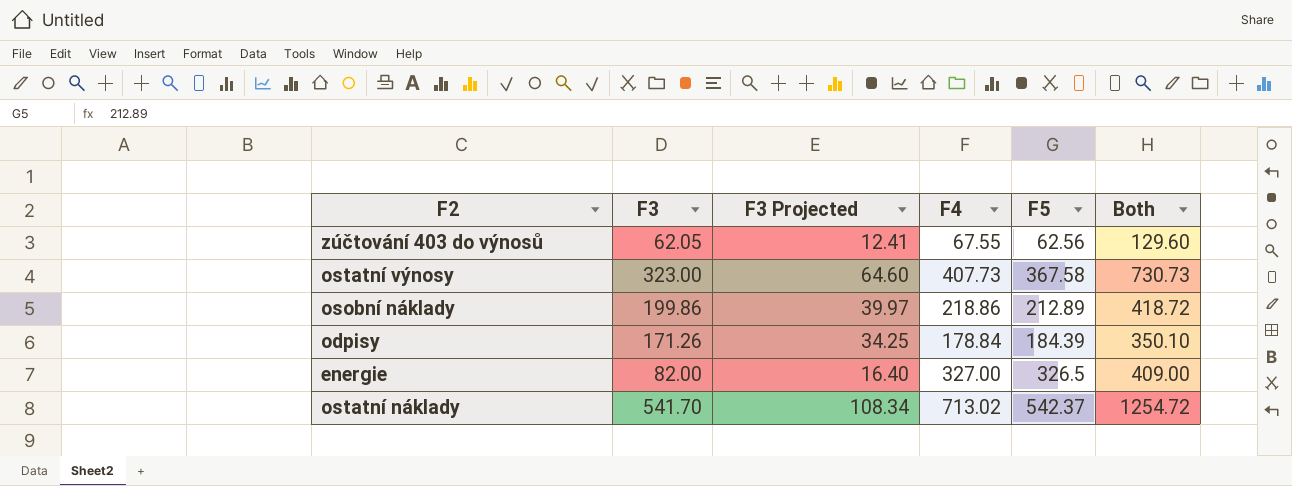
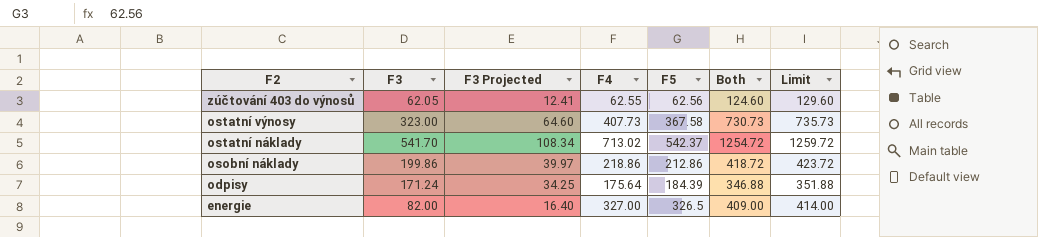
row order: none -> F2 descending
column Limit | formula: none -> [Both] + 5
zúčtování 403 do výnosů | F4: 67.55 -> 62.55
zúčtování 403 do výnosů | Both: 129.60 -> 124.60
osobní náklady | F5: 212.89 -> 212.86
odpisy | F3: 171.26 -> 171.24
odpisy | F4: 178.84 -> 175.64
odpisy | Both: 350.10 -> 346.88

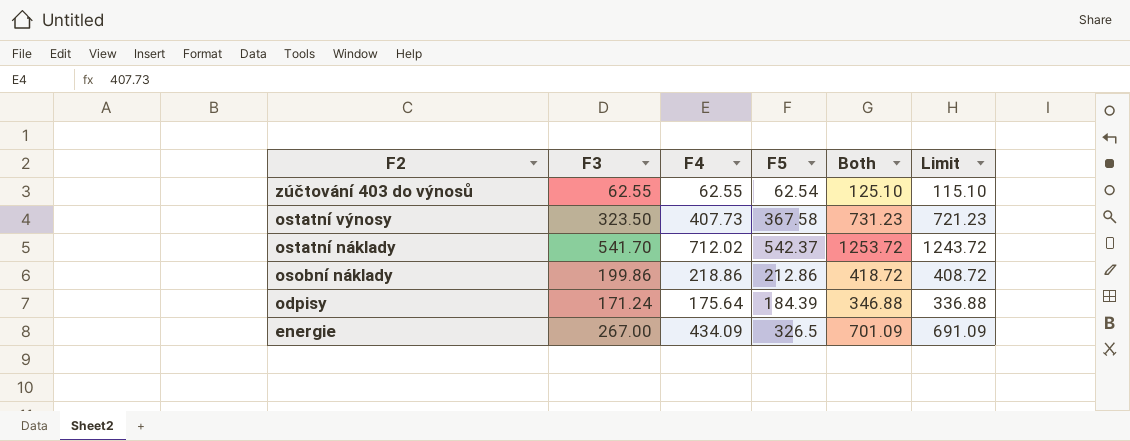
column F3 Projected | formula: [F3] * 0.2 -> none
column Limit | formula: [Both] + 5 -> [Both] - 10
zúčtování 403 do výnosů | F3: 62.05 -> 62.55
zúčtování 403 do výnosů | F5: 62.56 -> 62.54
zúčtování 403 do výnosů | Both: 124.60 -> 125.10
ostatní výnosy | F3: 323.00 -> 323.50
ostatní výnosy | Both: 730.73 -> 731.23
ostatní náklady | F4: 713.02 -> 712.02
ostatní náklady | Both: 1254.72 -> 1253.72
energie | F3: 82.00 -> 267.00
energie | F4: 327.00 -> 434.09
energie | Both: 409.00 -> 701.09

